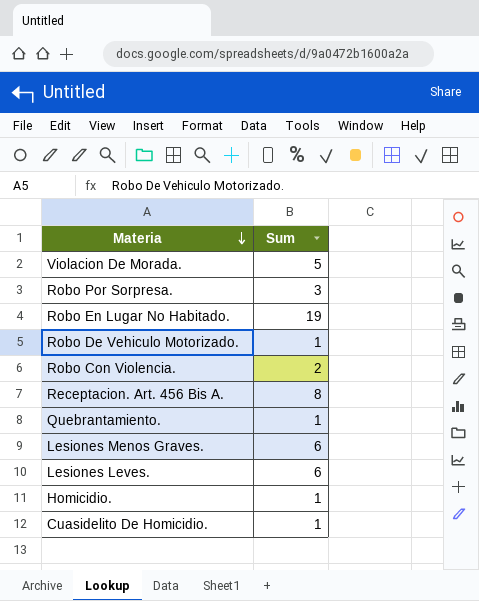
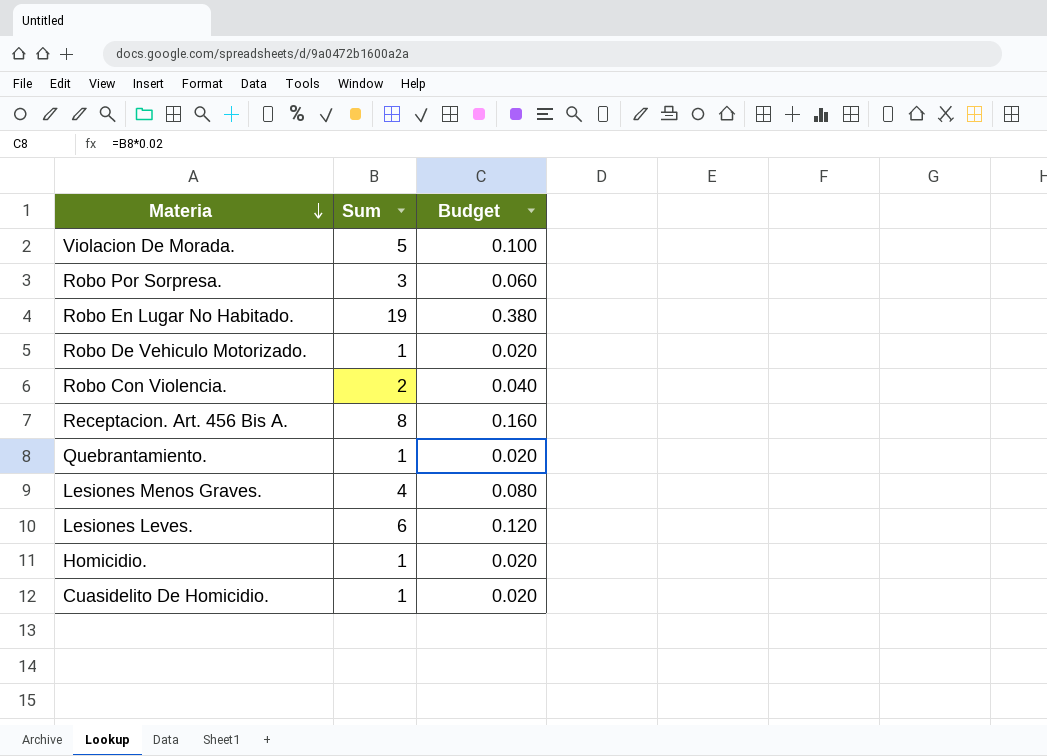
column Budget | formula: none -> [Sum] * 0.02
Lesiones Menos Graves. | Sum: 6 -> 4

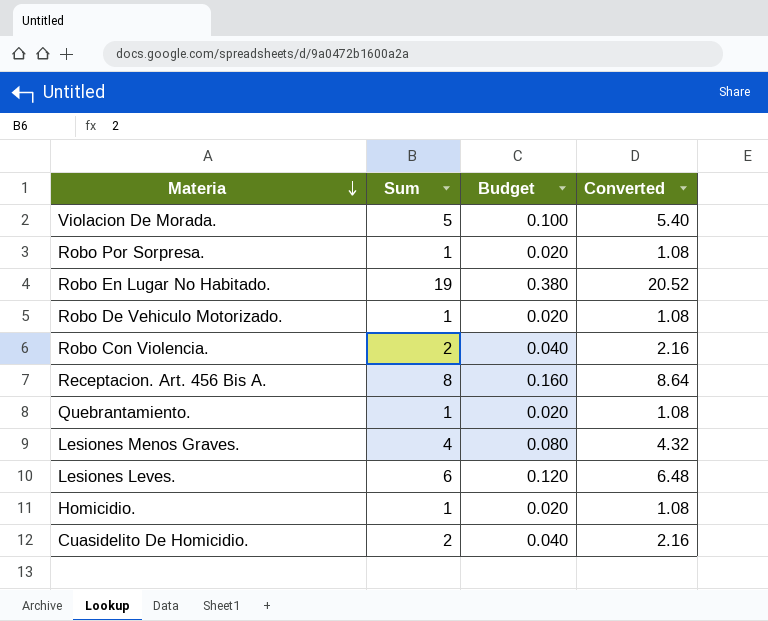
column Converted | formula: none -> [Sum] * 1.08
Robo Por Sorpresa. | Sum: 3 -> 1
Robo Por Sorpresa. | Budget: 0.060 -> 0.020
Cuasidelito De Homicidio. | Sum: 1 -> 2
Cuasidelito De Homicidio. | Budget: 0.020 -> 0.040

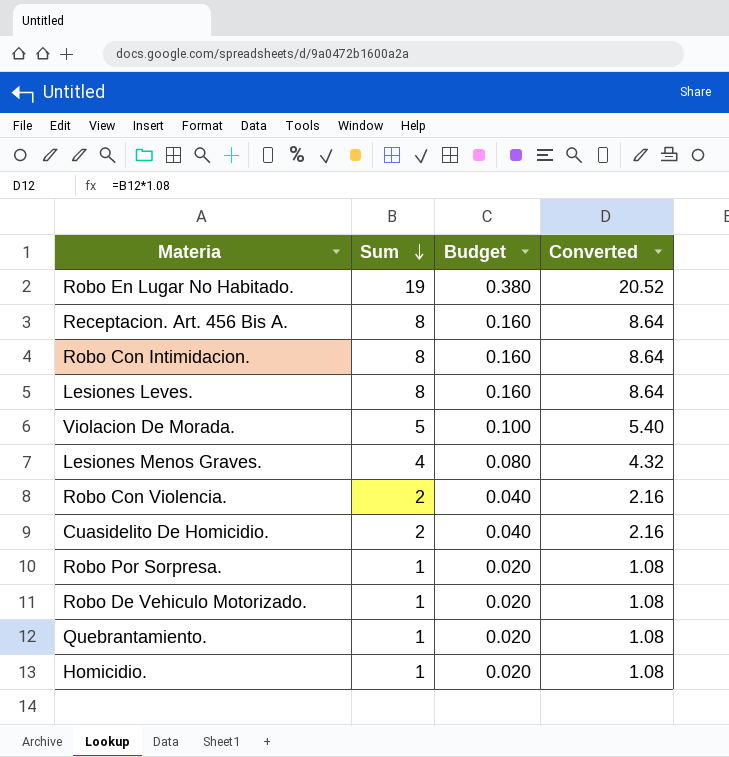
row order: Materia descending -> Sum descending
row Robo Con Intimidacion.: none -> 8 | 0.160 | 8.64
Lesiones Leves. | Sum: 6 -> 8
Lesiones Leves. | Budget: 0.120 -> 0.160
Lesiones Leves. | Converted: 6.48 -> 8.64

